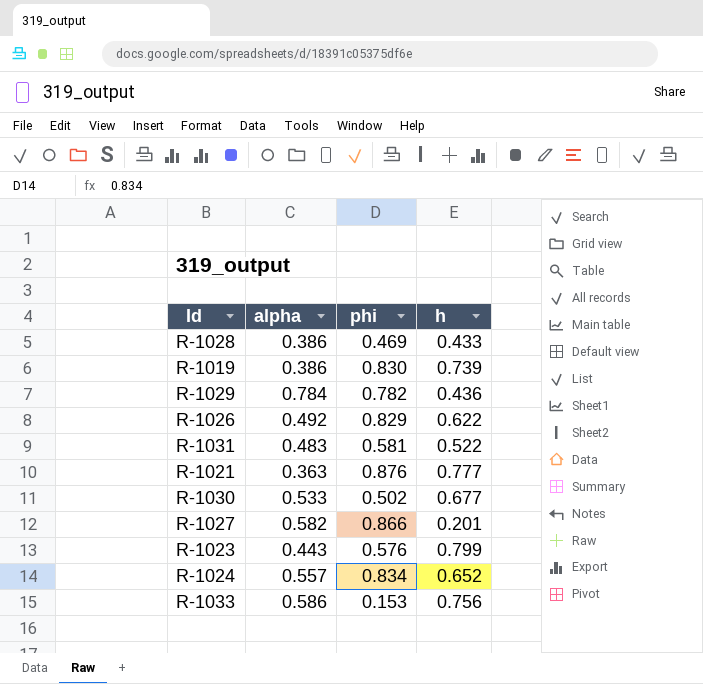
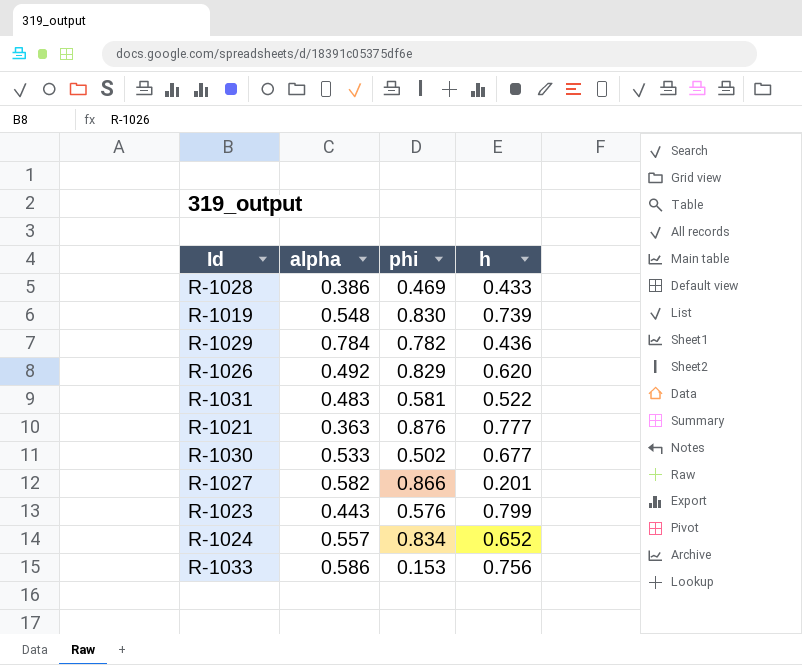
R-1019 | alpha: 0.386 -> 0.548
R-1026 | h: 0.622 -> 0.620

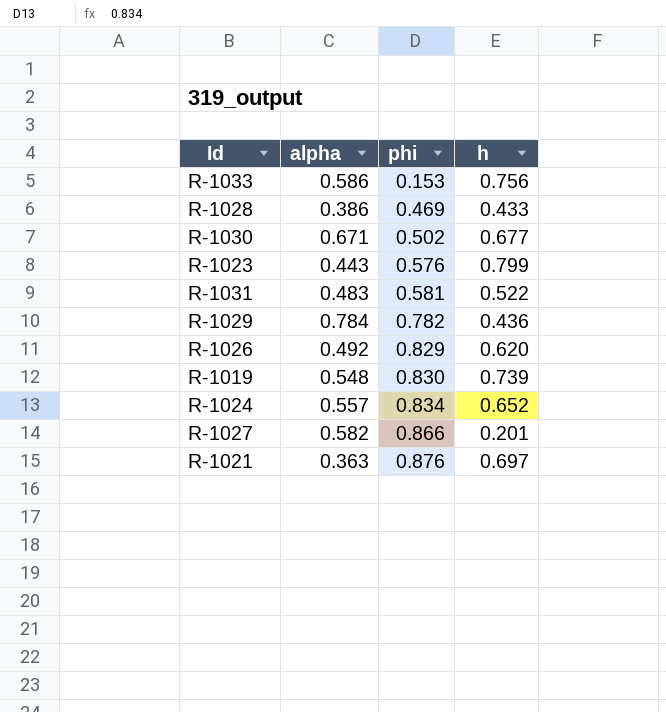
row order: none -> phi ascending
R-1030 | alpha: 0.533 -> 0.671
R-1021 | h: 0.777 -> 0.697

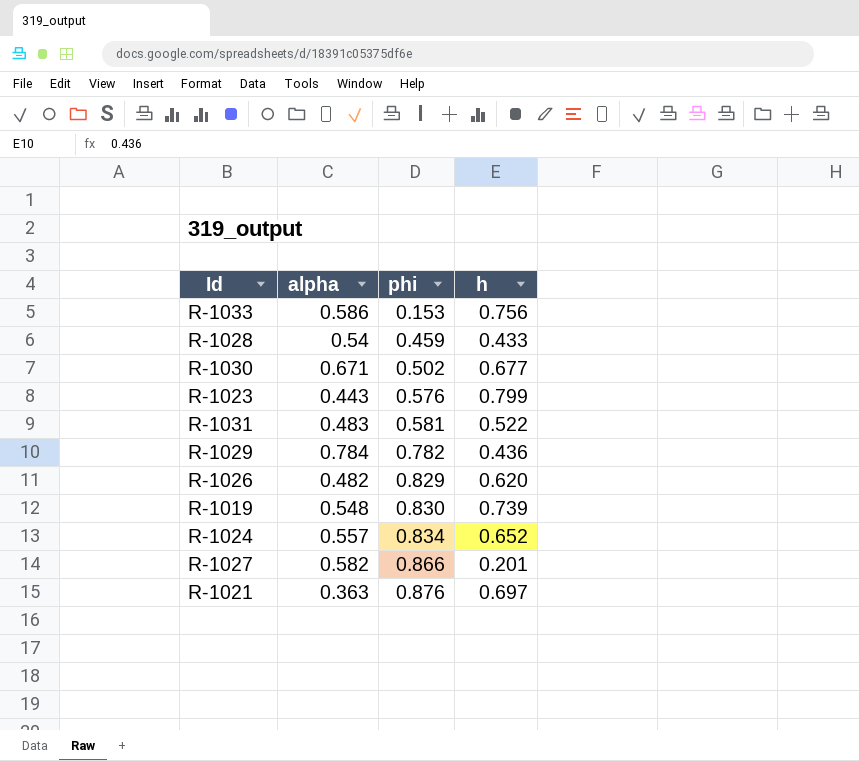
R-1028 | alpha: 0.386 -> 0.54
R-1028 | phi: 0.469 -> 0.459
R-1026 | alpha: 0.492 -> 0.482

